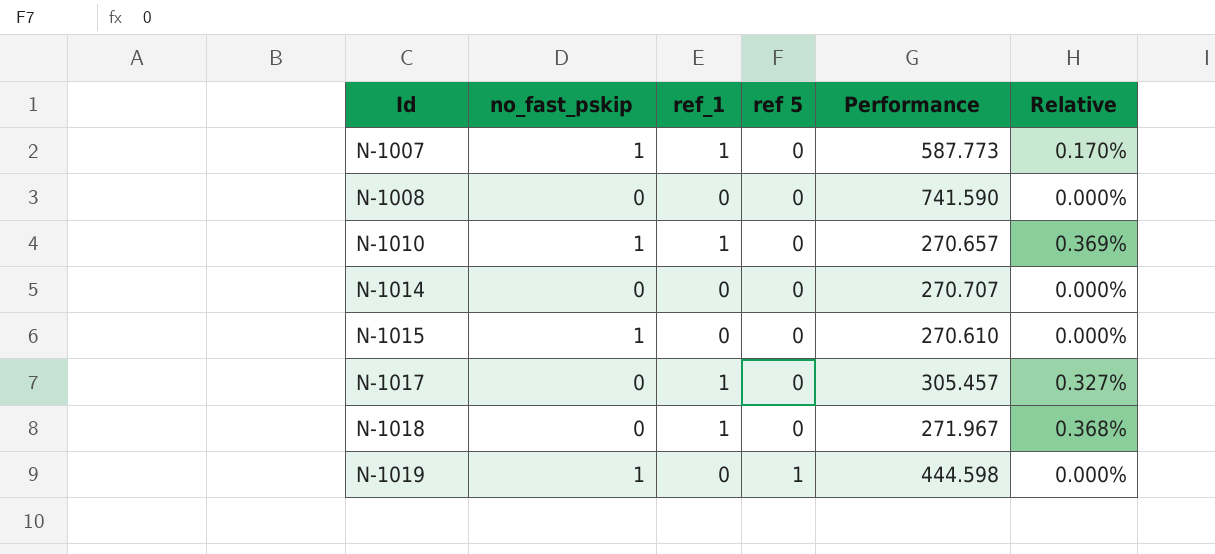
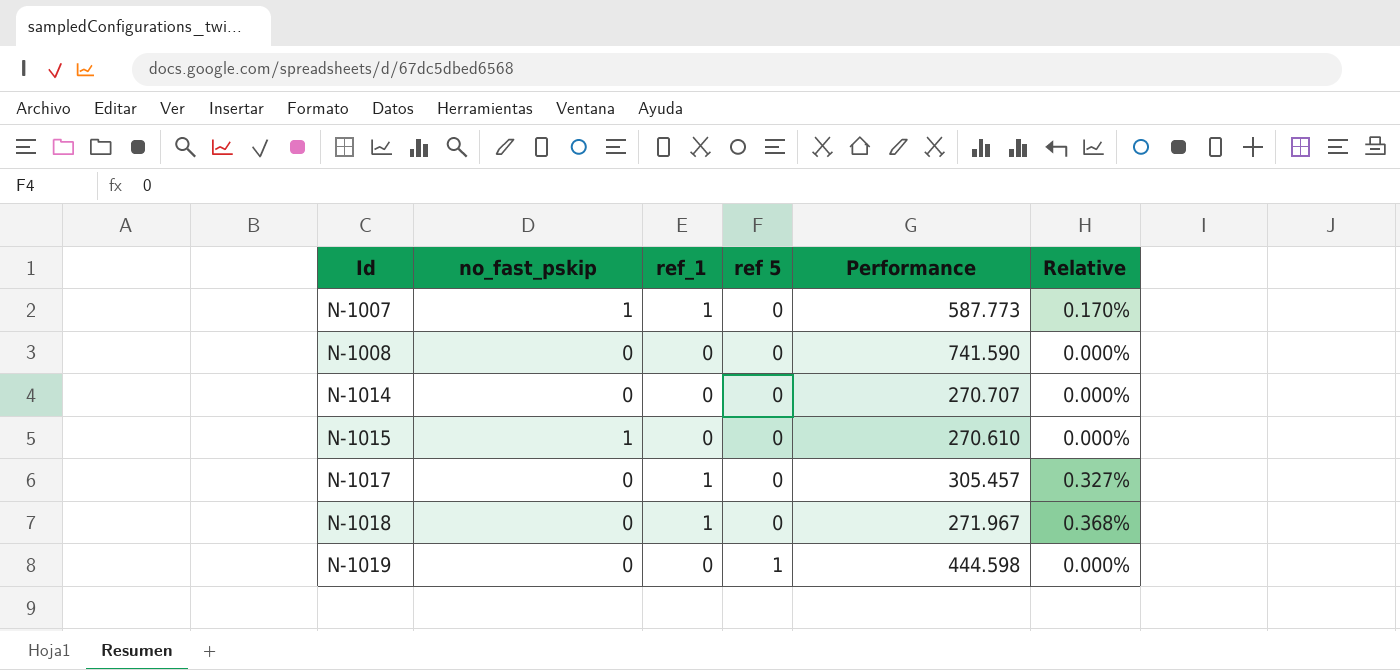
row N-1010: 1 | 1 | 0 | 270.657 | 0.369% -> none
N-1019 | no_fast_pskip: 1 -> 0

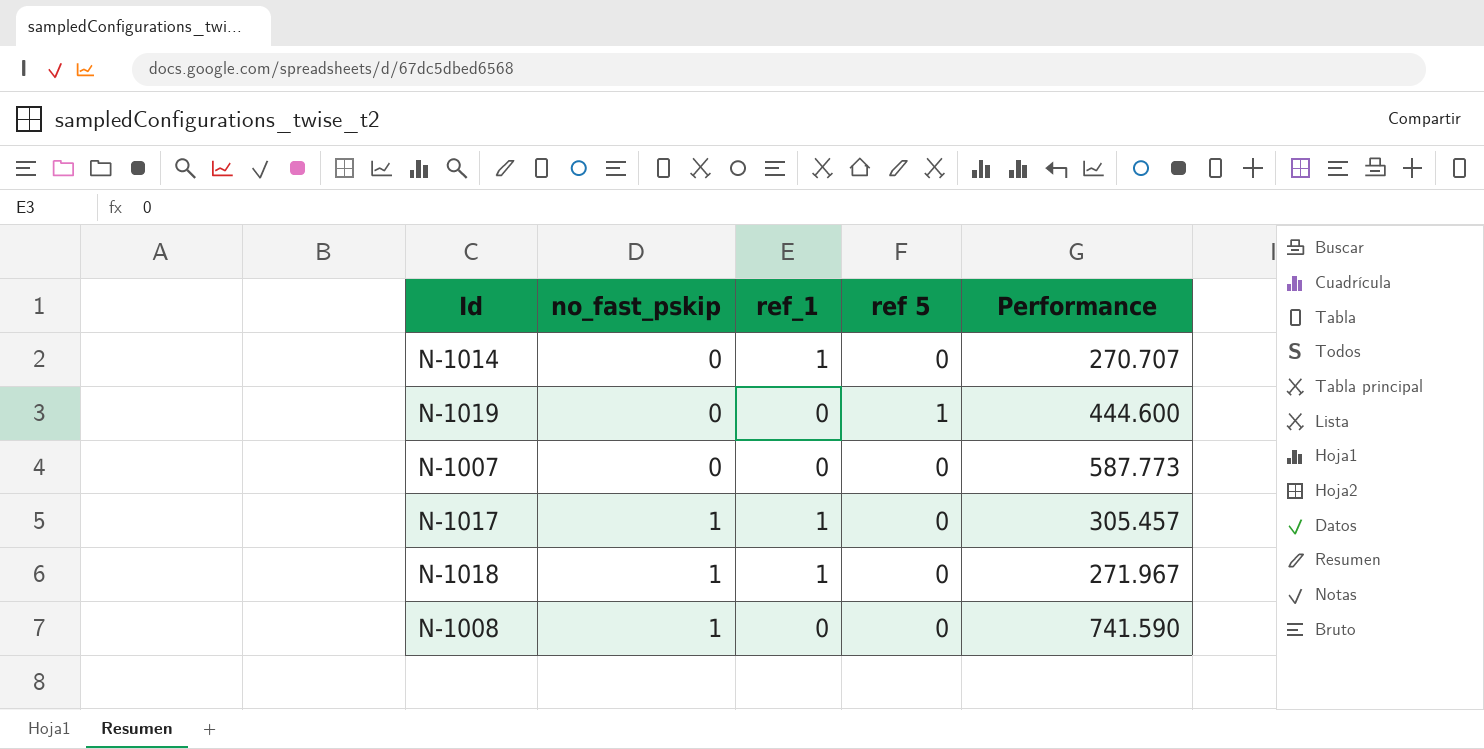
row order: Id ascending -> no_fast_pskip ascending
column Relative | formula: [ref_1] / [Performance] -> none
row N-1015: 1 | 0 | 0 | 270.610 | 0.000% -> none
N-1014 | ref_1: 0 -> 1
N-1019 | Performance: 444.598 -> 444.600
N-1007 | no_fast_pskip: 1 -> 0
N-1007 | ref_1: 1 -> 0
N-1017 | no_fast_pskip: 0 -> 1
N-1018 | no_fast_pskip: 0 -> 1
N-1008 | no_fast_pskip: 0 -> 1

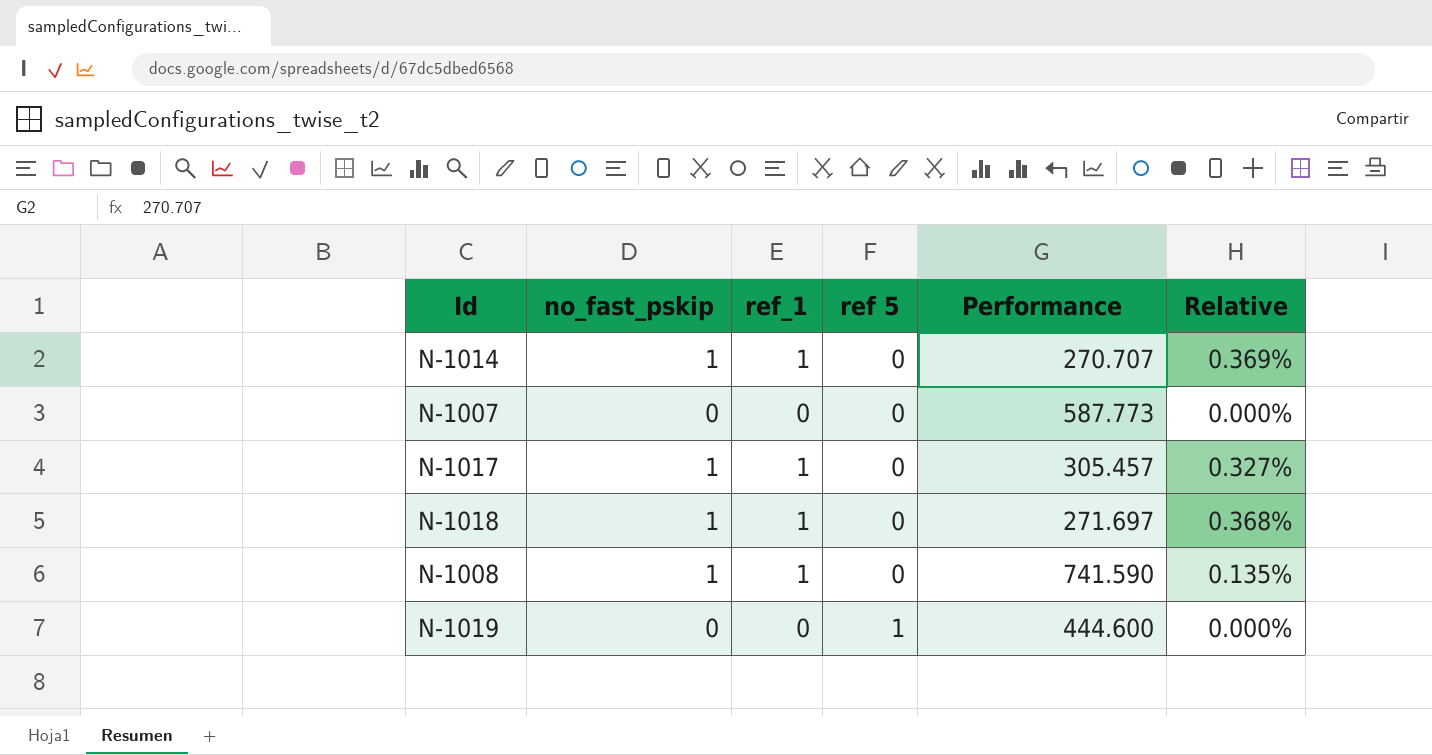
row order: no_fast_pskip ascending -> ref 5 ascending
column Relative | formula: none -> [ref_1] / [Performance]
N-1014 | no_fast_pskip: 0 -> 1
N-1018 | Performance: 271.967 -> 271.697
N-1008 | ref_1: 0 -> 1

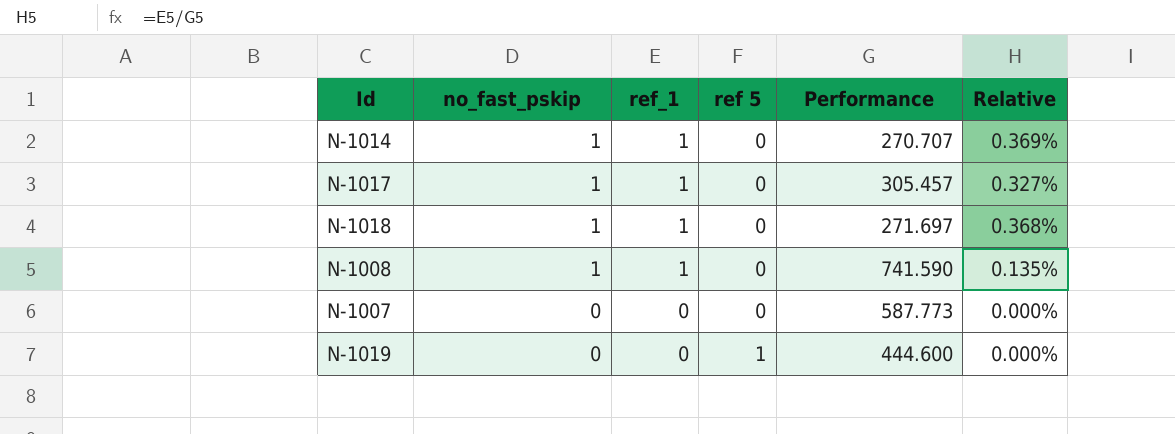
row order: ref 5 ascending -> no_fast_pskip descending

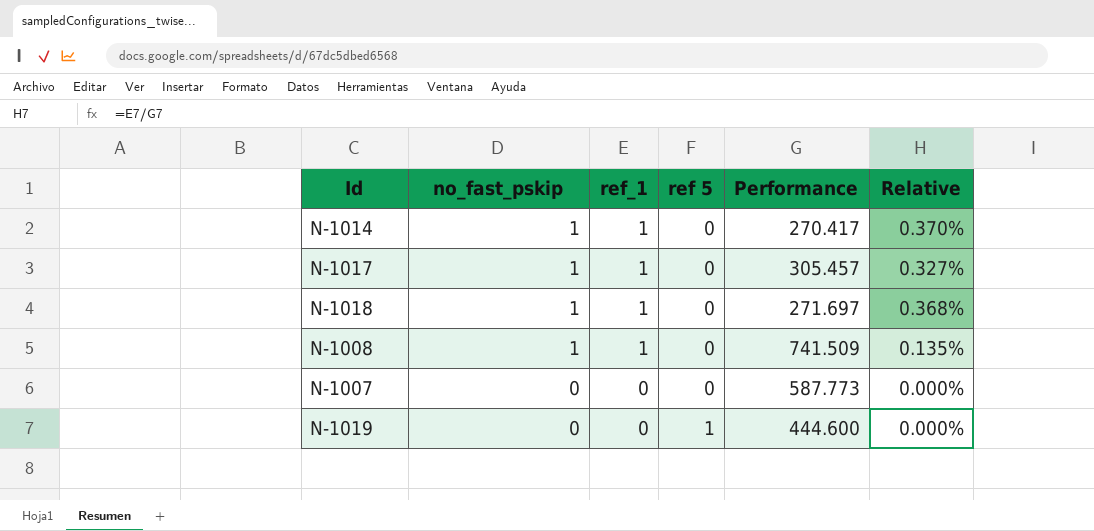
N-1014 | Performance: 270.707 -> 270.417
N-1014 | Relative: 0.369% -> 0.370%
N-1008 | Performance: 741.590 -> 741.509

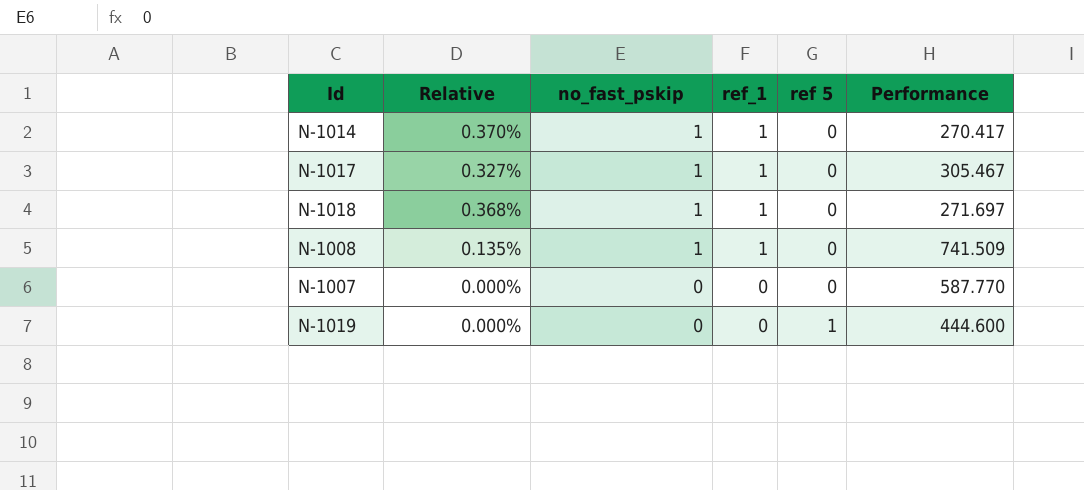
column Relative | position: 6 -> 2
N-1017 | Performance: 305.457 -> 305.467
N-1007 | Performance: 587.773 -> 587.770

